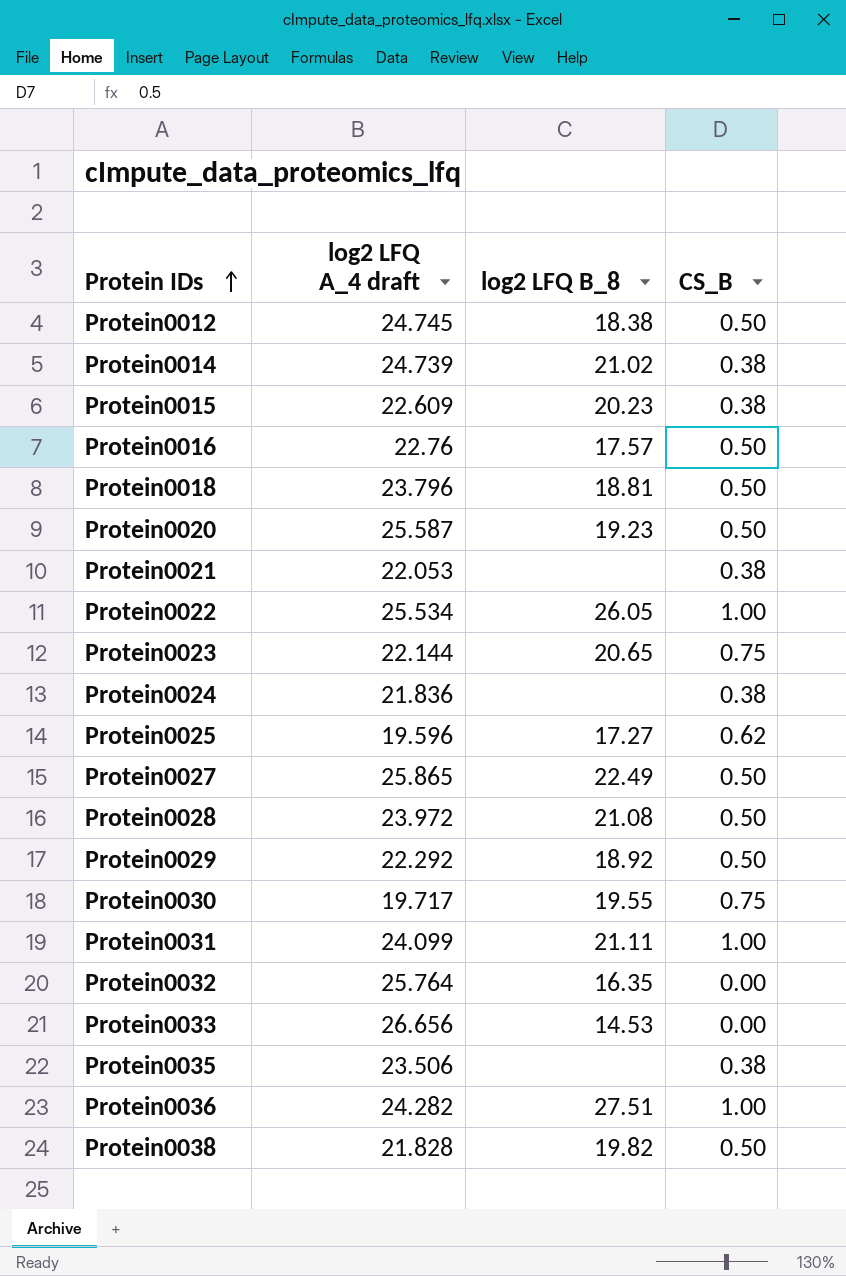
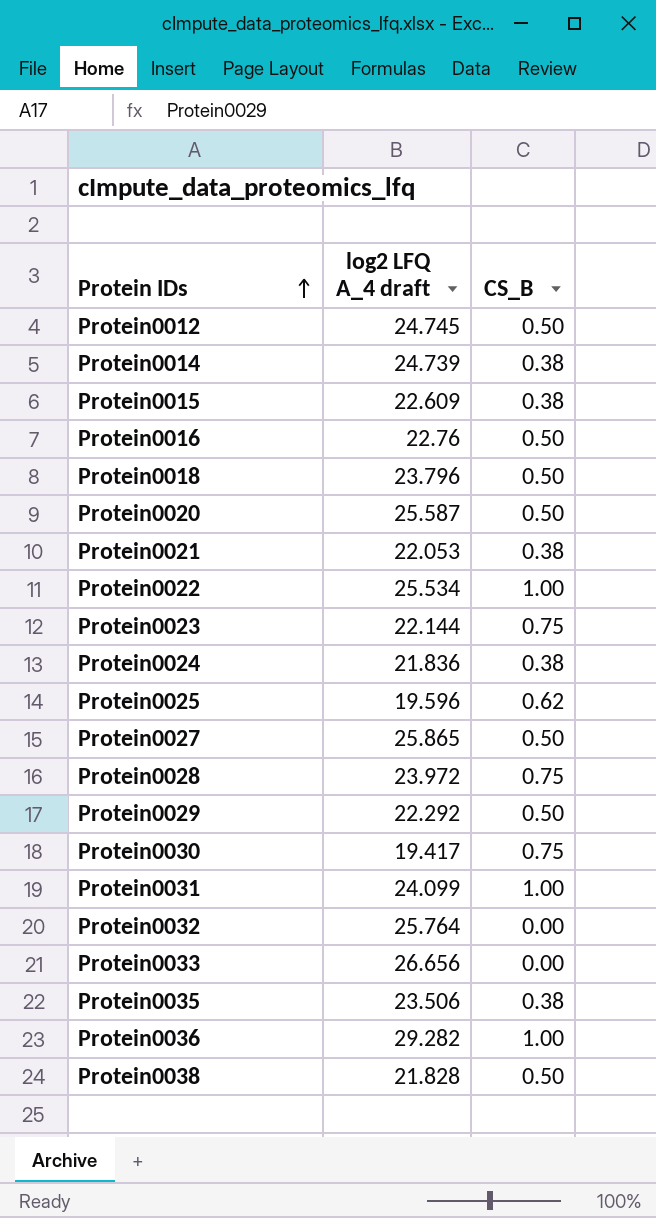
column log2 LFQ B_8 | position: 3 -> none
Protein0028 | CS_B: 0.50 -> 0.75
Protein0030 | log2 LFQ A_4 draft: 19.717 -> 19.417
Protein0036 | log2 LFQ A_4 draft: 24.282 -> 29.282

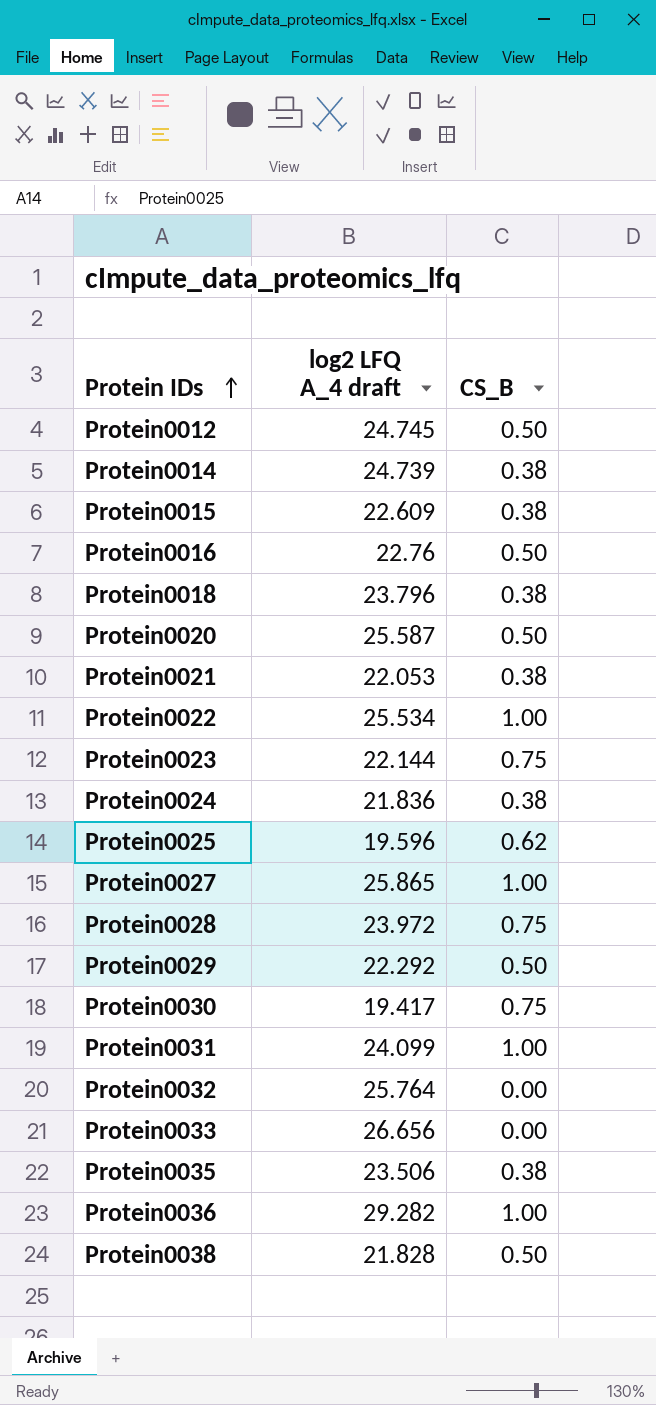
Protein0018 | CS_B: 0.50 -> 0.38
Protein0027 | CS_B: 0.50 -> 1.00

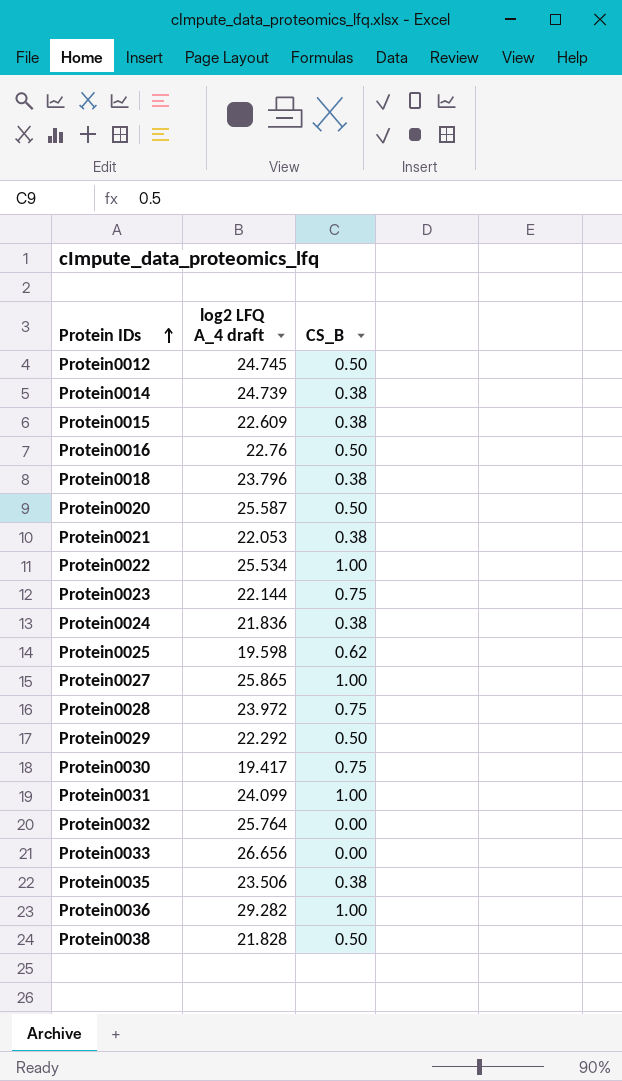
Protein0025 | log2 LFQ A_4 draft: 19.596 -> 19.598

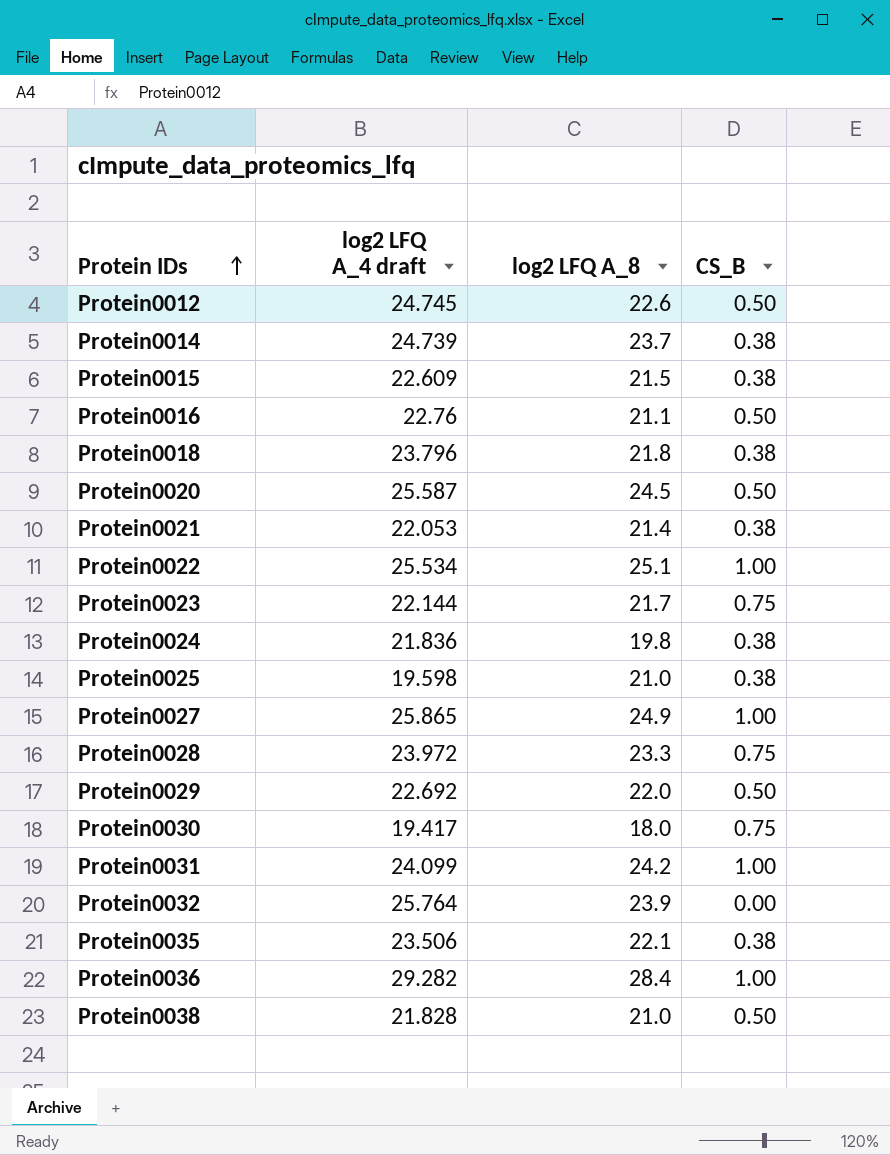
column log2 LFQ A_8 | position: none -> 3
row Protein0033: 26.656 | 0.00 -> none
Protein0025 | CS_B: 0.62 -> 0.38
Protein0029 | log2 LFQ A_4 draft: 22.292 -> 22.692

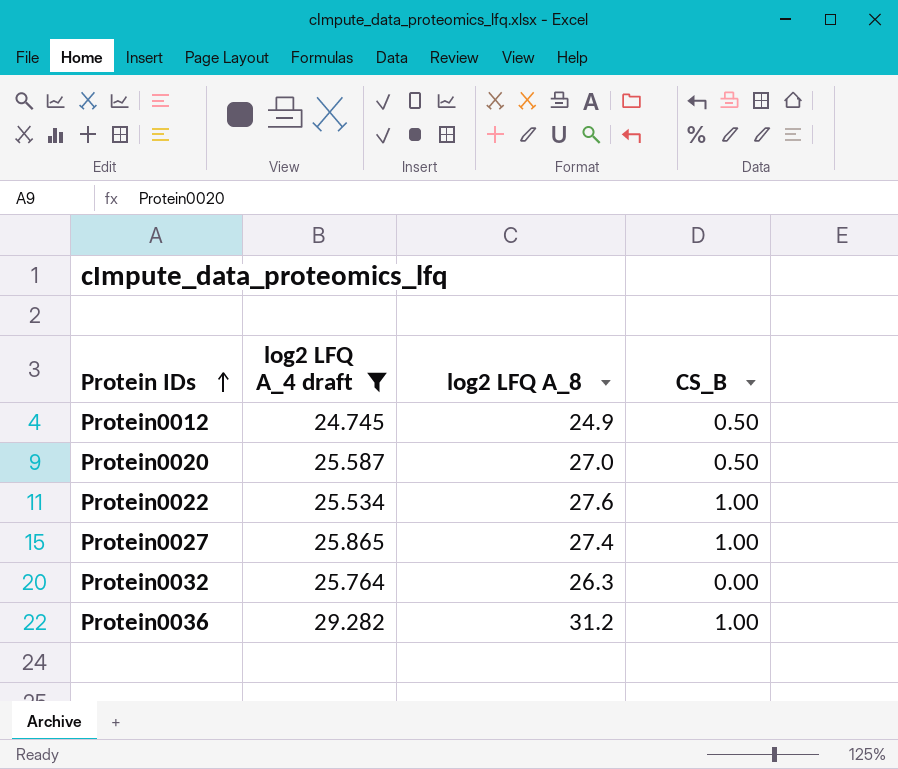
filter: none -> log2 LFQ A_4 draft >= 24.745
Protein0012 | log2 LFQ A_8: 22.6 -> 24.9
Protein0020 | log2 LFQ A_8: 24.5 -> 27.0
Protein0022 | log2 LFQ A_8: 25.1 -> 27.6
Protein0027 | log2 LFQ A_8: 24.9 -> 27.4
Protein0032 | log2 LFQ A_8: 23.9 -> 26.3
Protein0036 | log2 LFQ A_8: 28.4 -> 31.2

